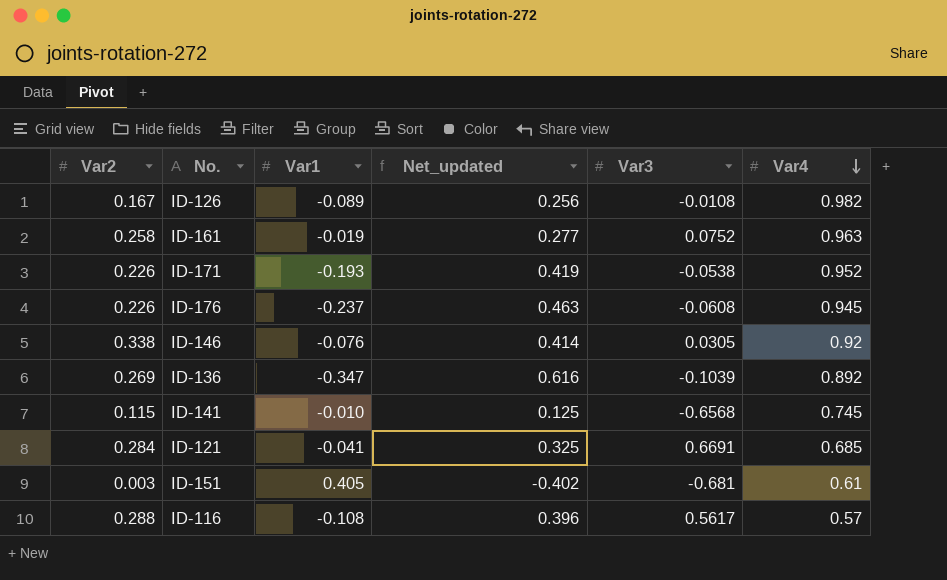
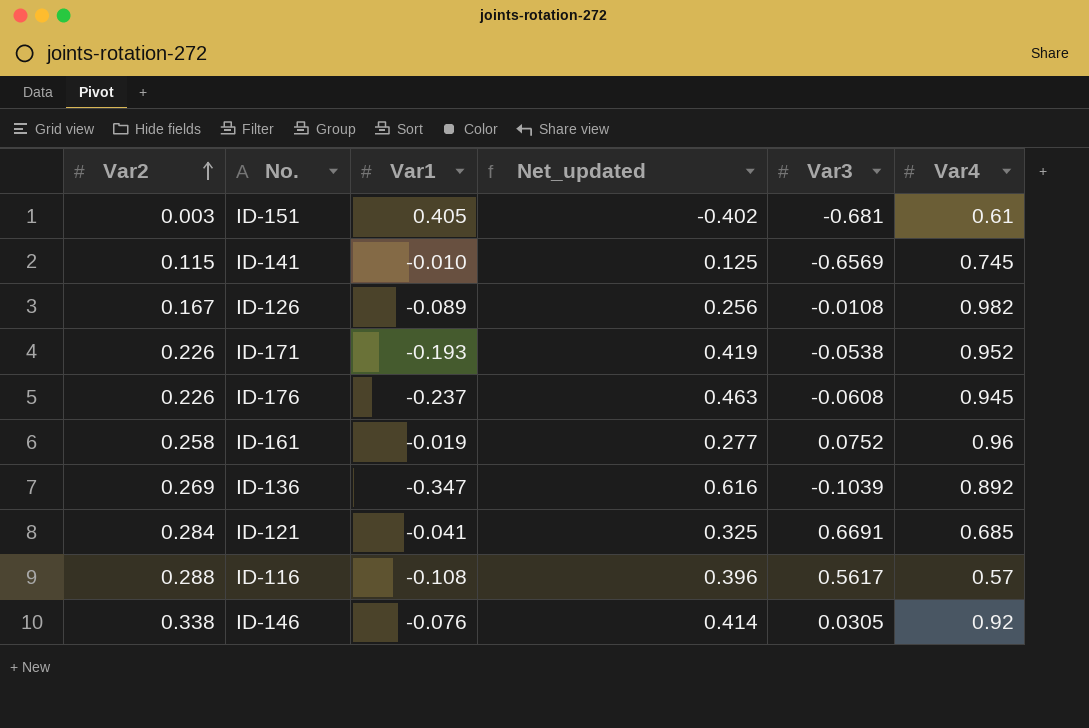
row order: Var4 descending -> Var2 ascending
ID-141 | Var3: -0.6568 -> -0.6569
ID-161 | Var4: 0.963 -> 0.96

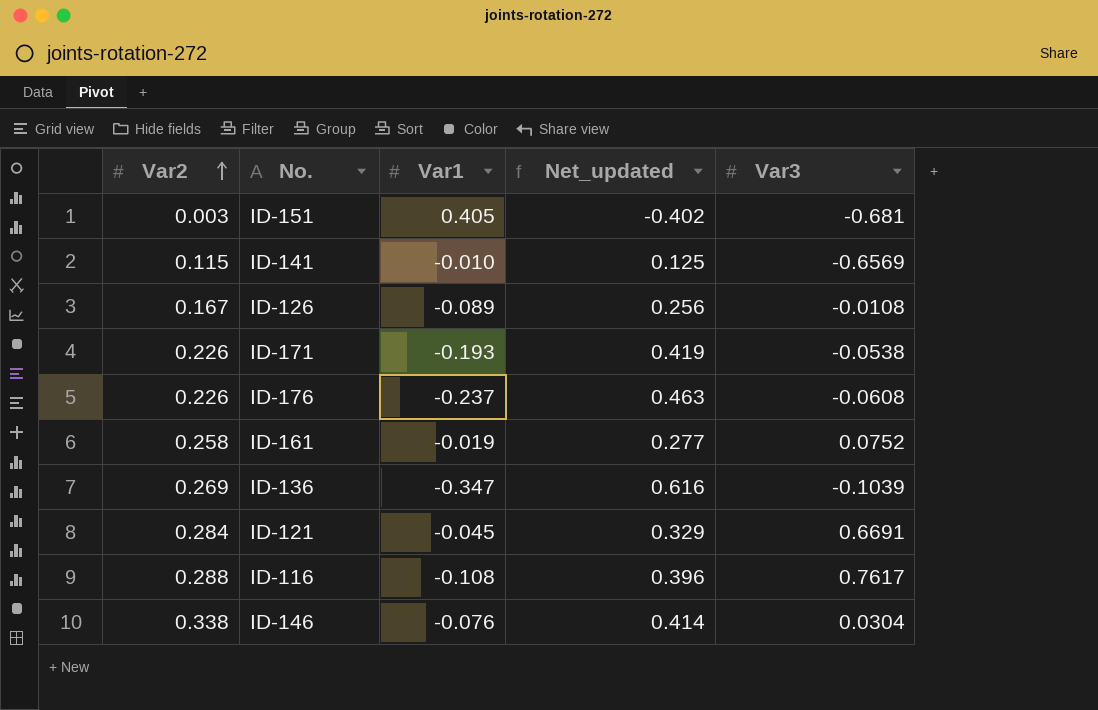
column Var4 | position: 6 -> none
ID-121 | Var1: -0.041 -> -0.045
ID-121 | Net_updated: 0.325 -> 0.329
ID-116 | Var3: 0.5617 -> 0.7617
ID-146 | Var3: 0.0305 -> 0.0304

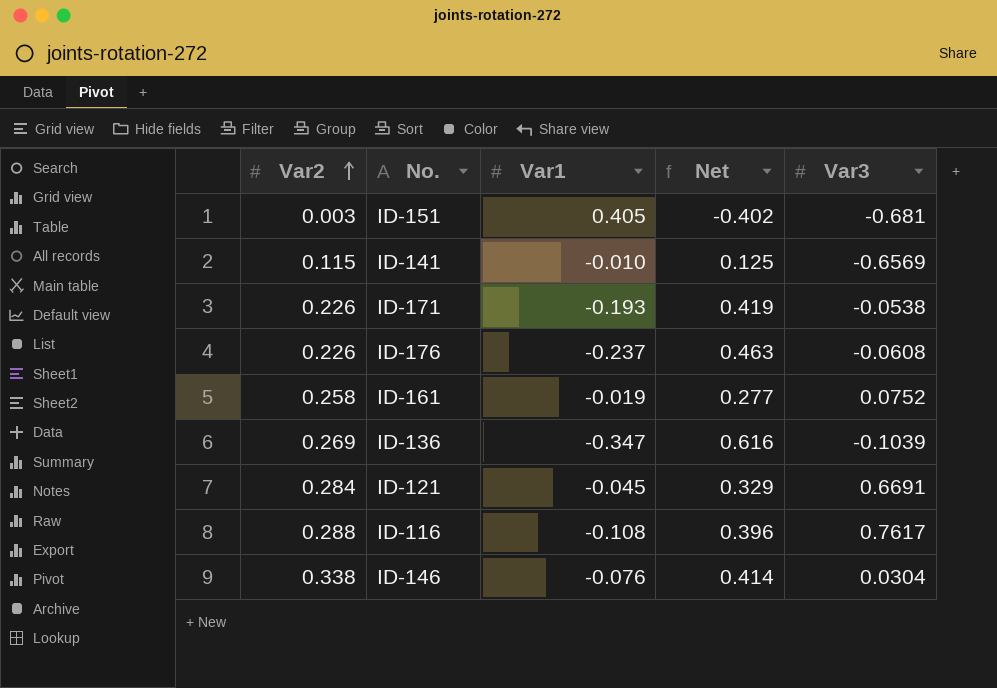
column name: Net_updated -> Net
row ID-126: 0.167 | -0.089 | 0.256 | -0.0108 -> none

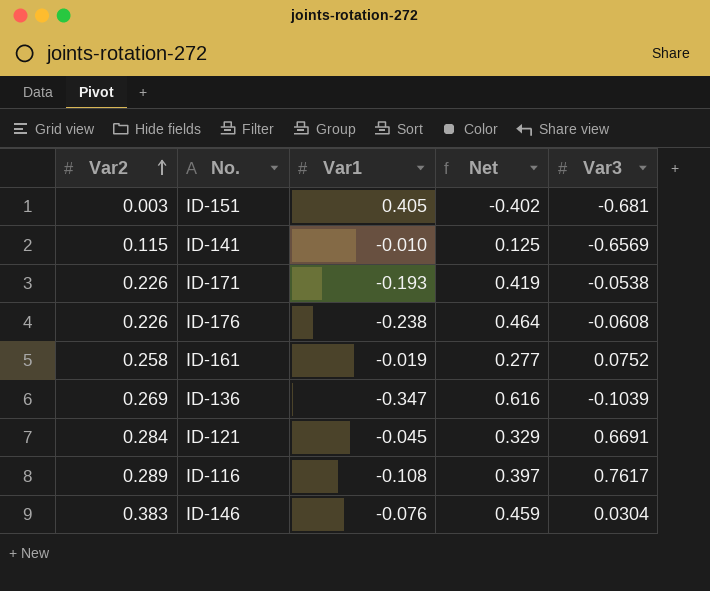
ID-176 | Var1: -0.237 -> -0.238
ID-176 | Net: 0.463 -> 0.464
ID-116 | Var2: 0.288 -> 0.289
ID-116 | Net: 0.396 -> 0.397
ID-146 | Var2: 0.338 -> 0.383
ID-146 | Net: 0.414 -> 0.459

